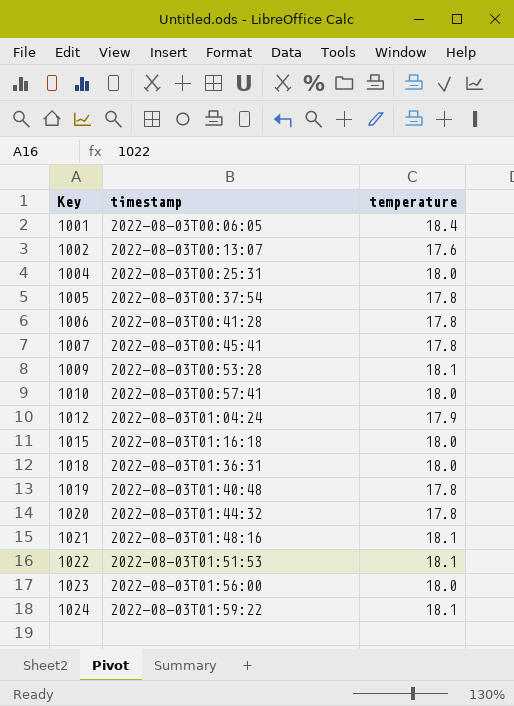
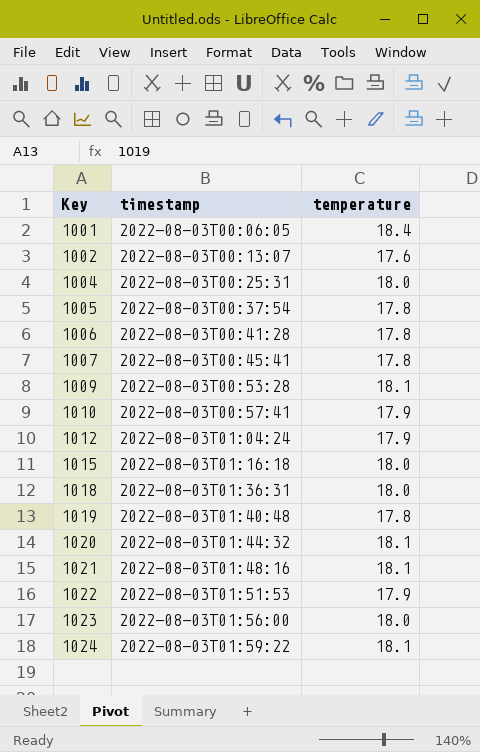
1010 | temperature: 18.0 -> 17.9
1020 | temperature: 17.8 -> 18.1
1022 | temperature: 18.1 -> 17.9

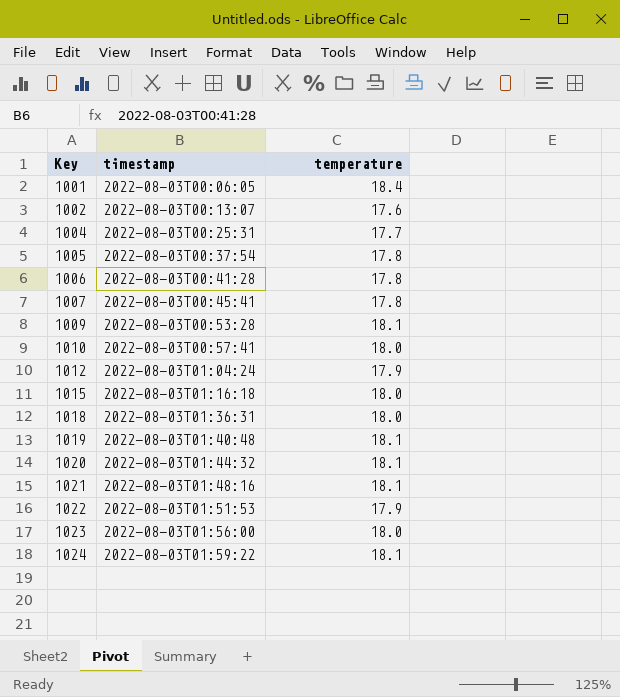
1004 | temperature: 18.0 -> 17.7
1010 | temperature: 17.9 -> 18.0
1019 | temperature: 17.8 -> 18.1

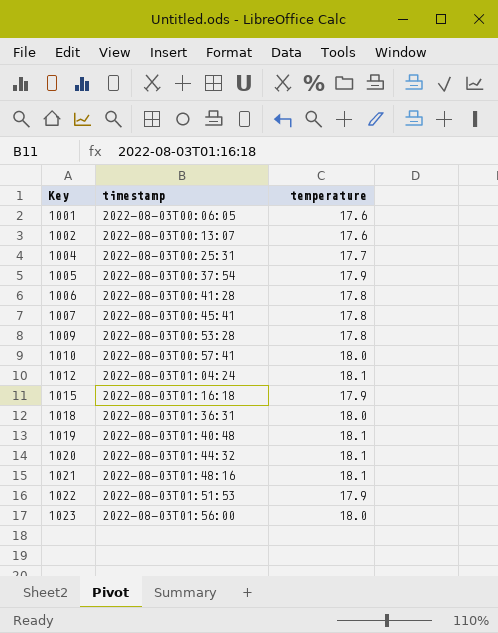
row 1024: 2022-08-03T01:59:22 | 18.1 -> none
1001 | temperature: 18.4 -> 17.6
1005 | temperature: 17.8 -> 17.9
1009 | temperature: 18.1 -> 17.8
1012 | temperature: 17.9 -> 18.1
1015 | temperature: 18.0 -> 17.9

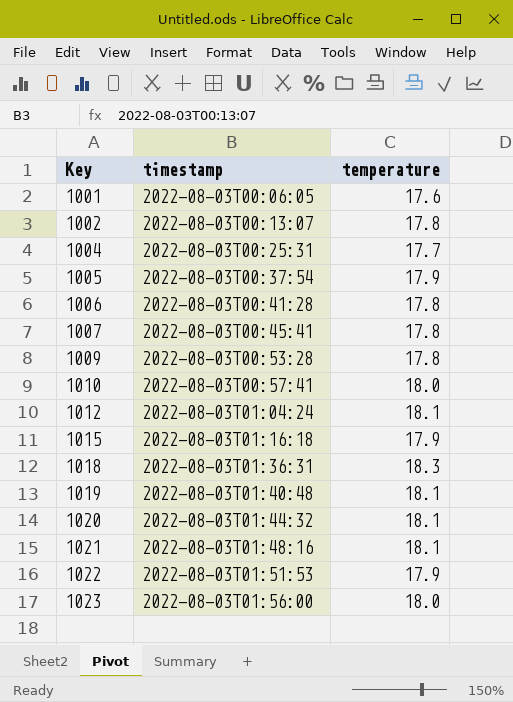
1002 | temperature: 17.6 -> 17.8
1018 | temperature: 18.0 -> 18.3

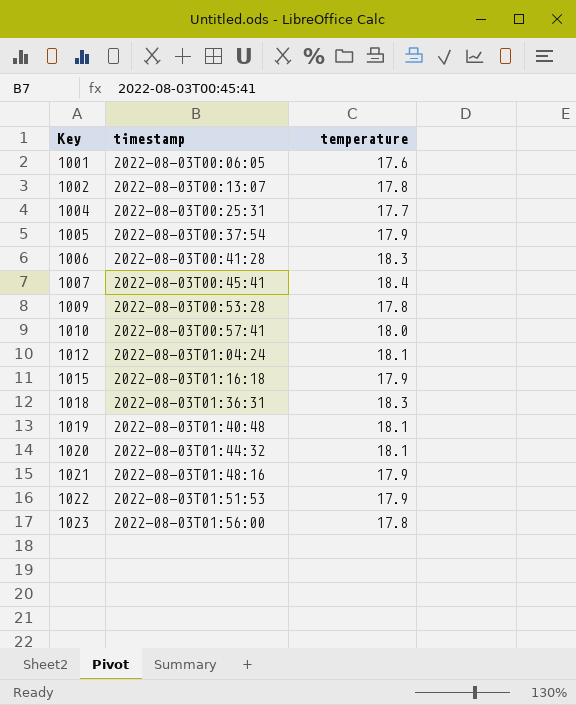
1006 | temperature: 17.8 -> 18.3
1007 | temperature: 17.8 -> 18.4
1021 | temperature: 18.1 -> 17.9
1023 | temperature: 18.0 -> 17.8

